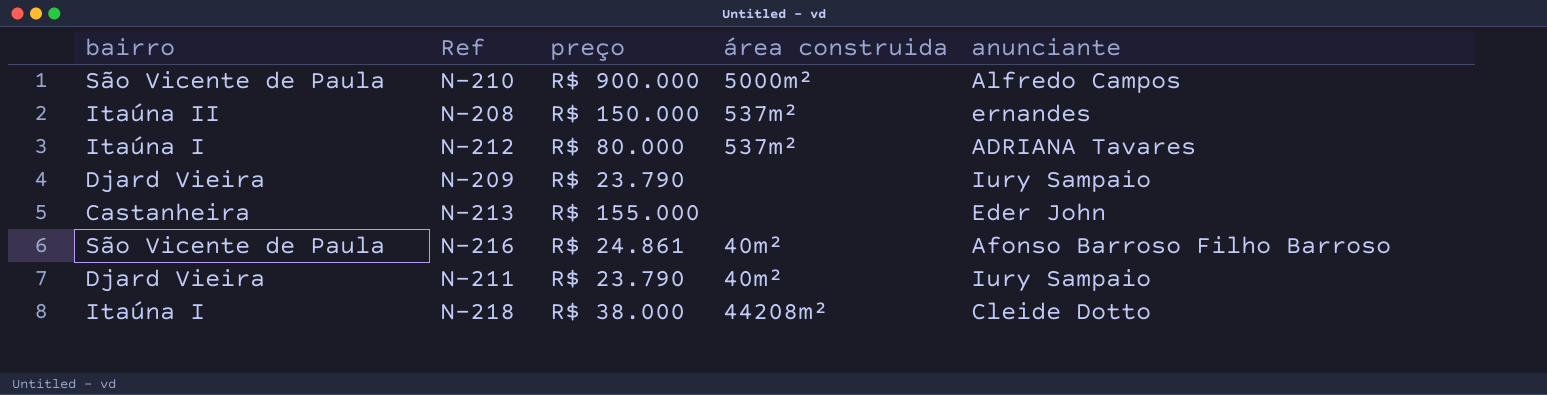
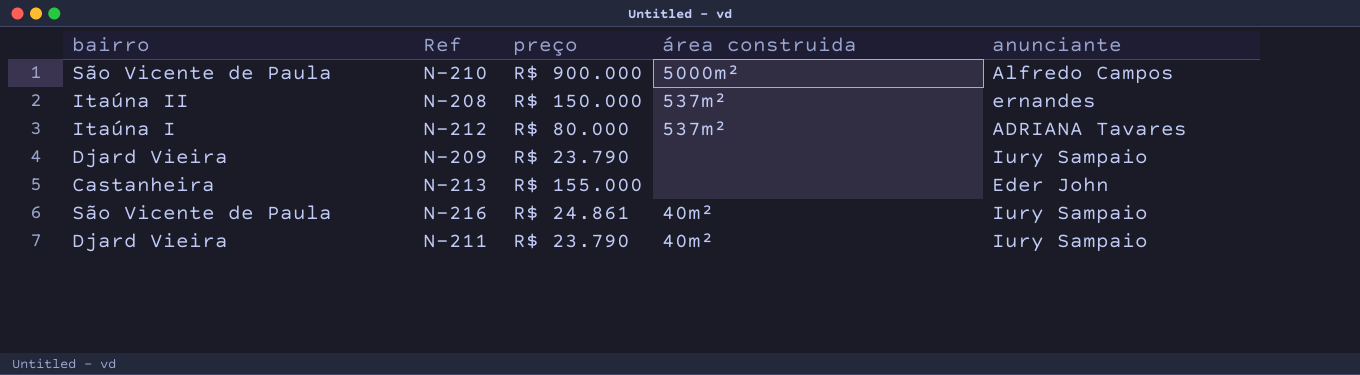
row N-218: Itaúna I | R$ 38.000 | 44208m² | Cleide Dotto -> none
N-216 | anunciante: Afonso Barroso Filho Barroso -> Iury Sampaio

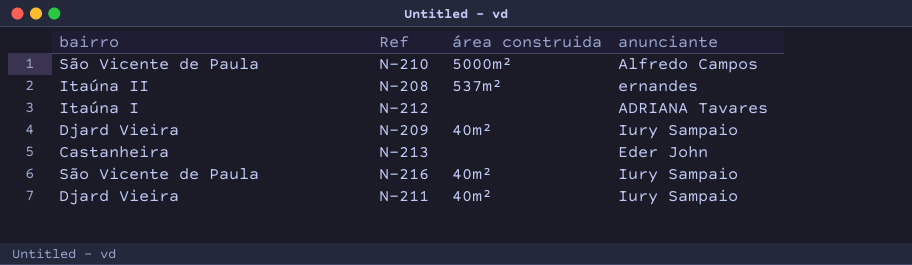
column preço | position: 3 -> none
N-212 | área construida: 537m² -> none
N-209 | área construida: none -> 40m²

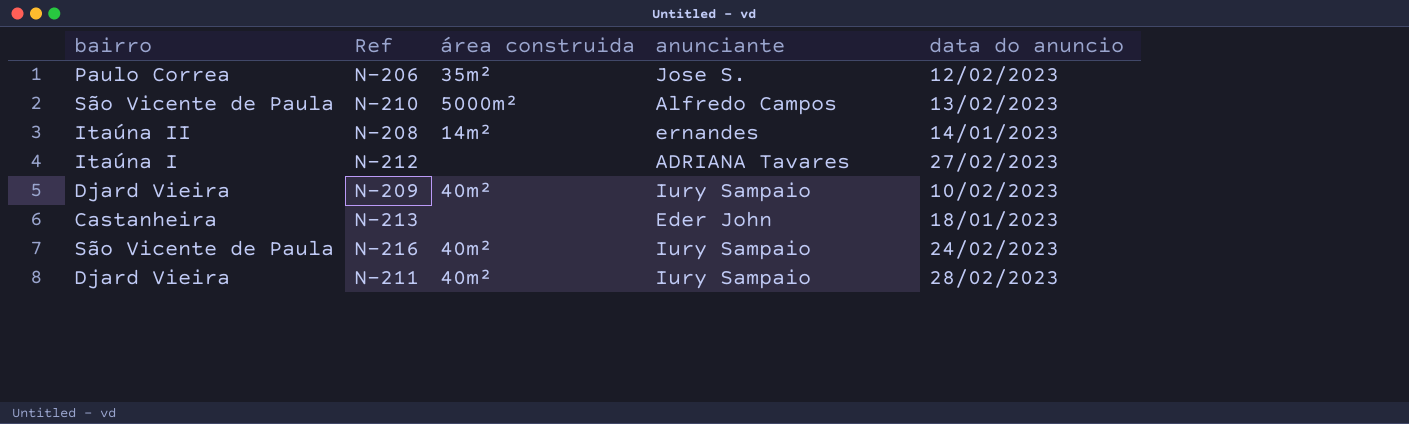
column data do anuncio | position: none -> 5
row N-206: none -> Paulo Correa | 35m² | Jose S. | 12/02/2023
N-208 | área construida: 537m² -> 14m²

